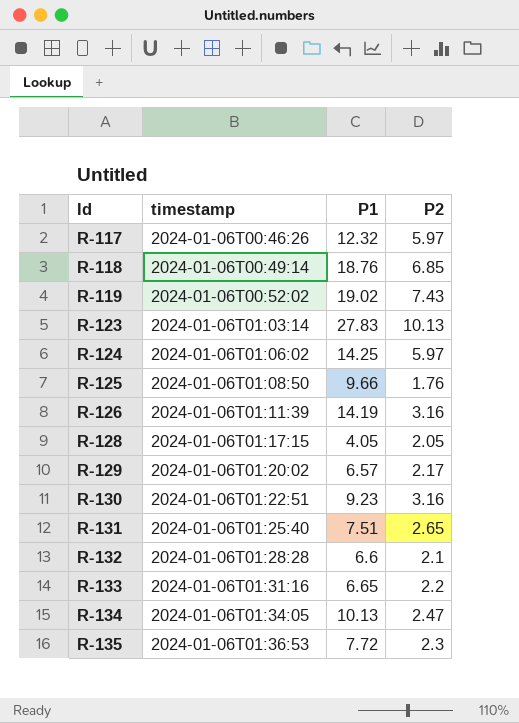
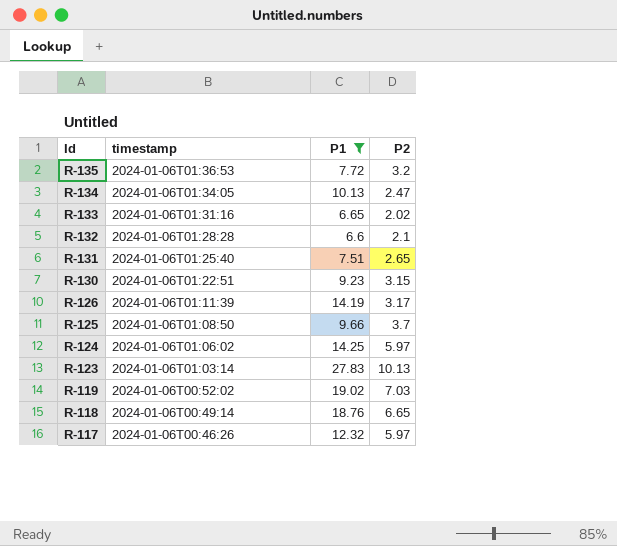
filter: none -> P1 >= 6.6
row order: Id ascending -> Id descending
R-135 | P2: 2.3 -> 3.2
R-133 | P2: 2.2 -> 2.02
R-130 | P2: 3.16 -> 3.15
R-126 | P2: 3.16 -> 3.17
R-125 | P2: 1.76 -> 3.7
R-119 | P2: 7.43 -> 7.03
R-118 | P2: 6.85 -> 6.65

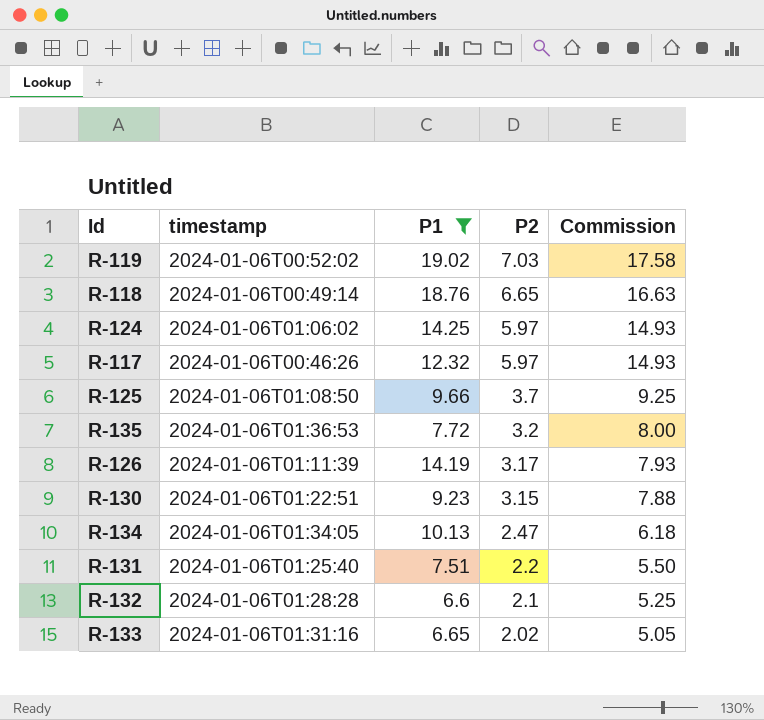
row order: Id descending -> P2 descending
column Commission | formula: none -> [P2] * 2.5
row R-123: 2024-01-06T01:03:14 | 27.83 | 10.13 -> none
R-131 | P2: 2.65 -> 2.2

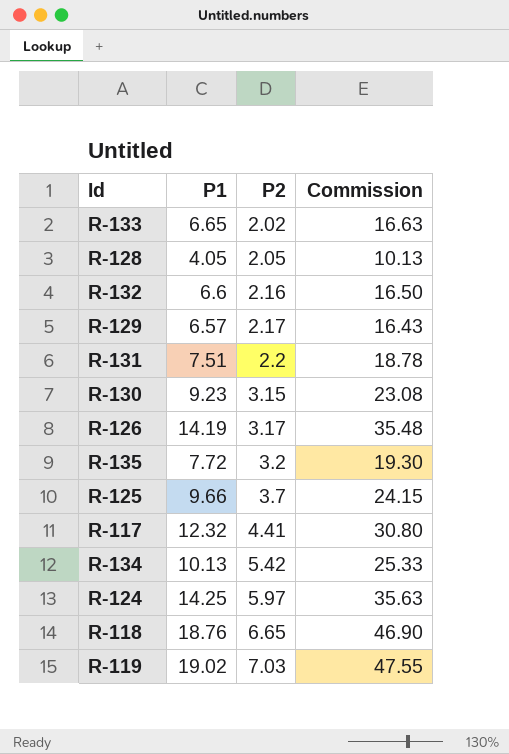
filter: P1 >= 6.6 -> none
row order: P2 descending -> P2 ascending
column timestamp | position: 2 -> none
column Commission | formula: [P2] * 2.5 -> [P1] * 2.5
R-132 | P2: 2.1 -> 2.16
R-117 | P2: 5.97 -> 4.41
R-134 | P2: 2.47 -> 5.42

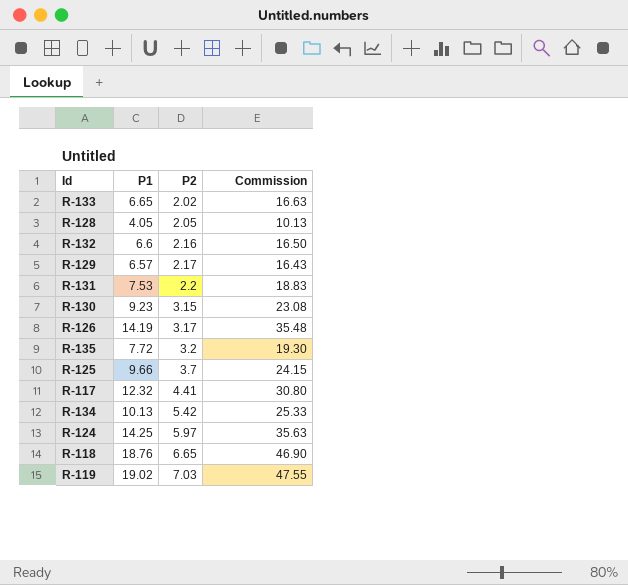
R-131 | P1: 7.51 -> 7.53
R-131 | Commission: 18.78 -> 18.83

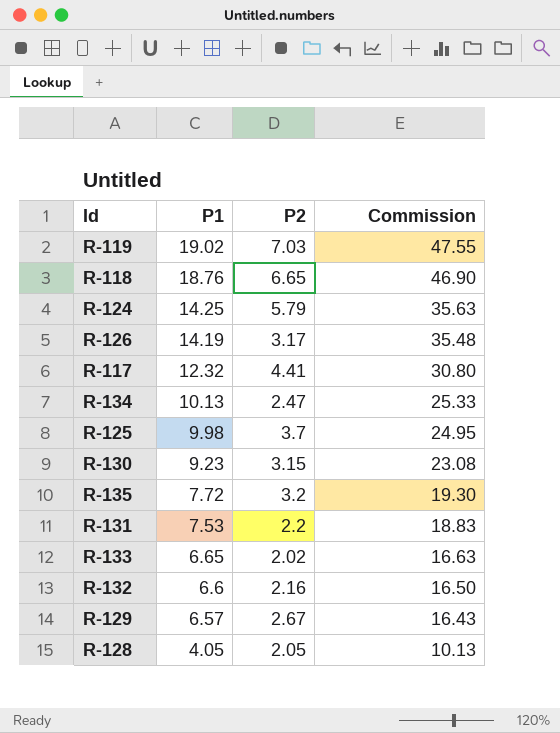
row order: P2 ascending -> P1 descending
R-124 | P2: 5.97 -> 5.79
R-134 | P2: 5.42 -> 2.47
R-125 | P1: 9.66 -> 9.98
R-125 | Commission: 24.15 -> 24.95
R-129 | P2: 2.17 -> 2.67

